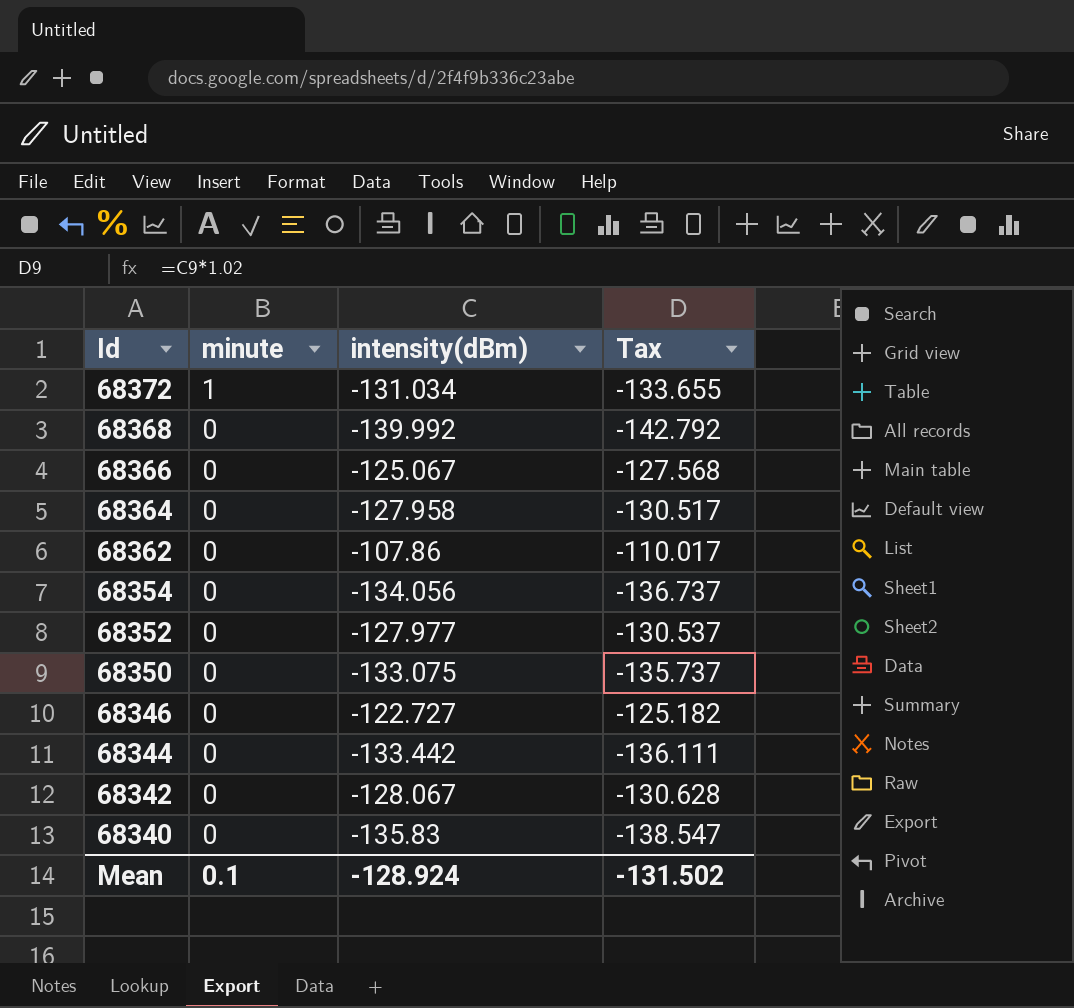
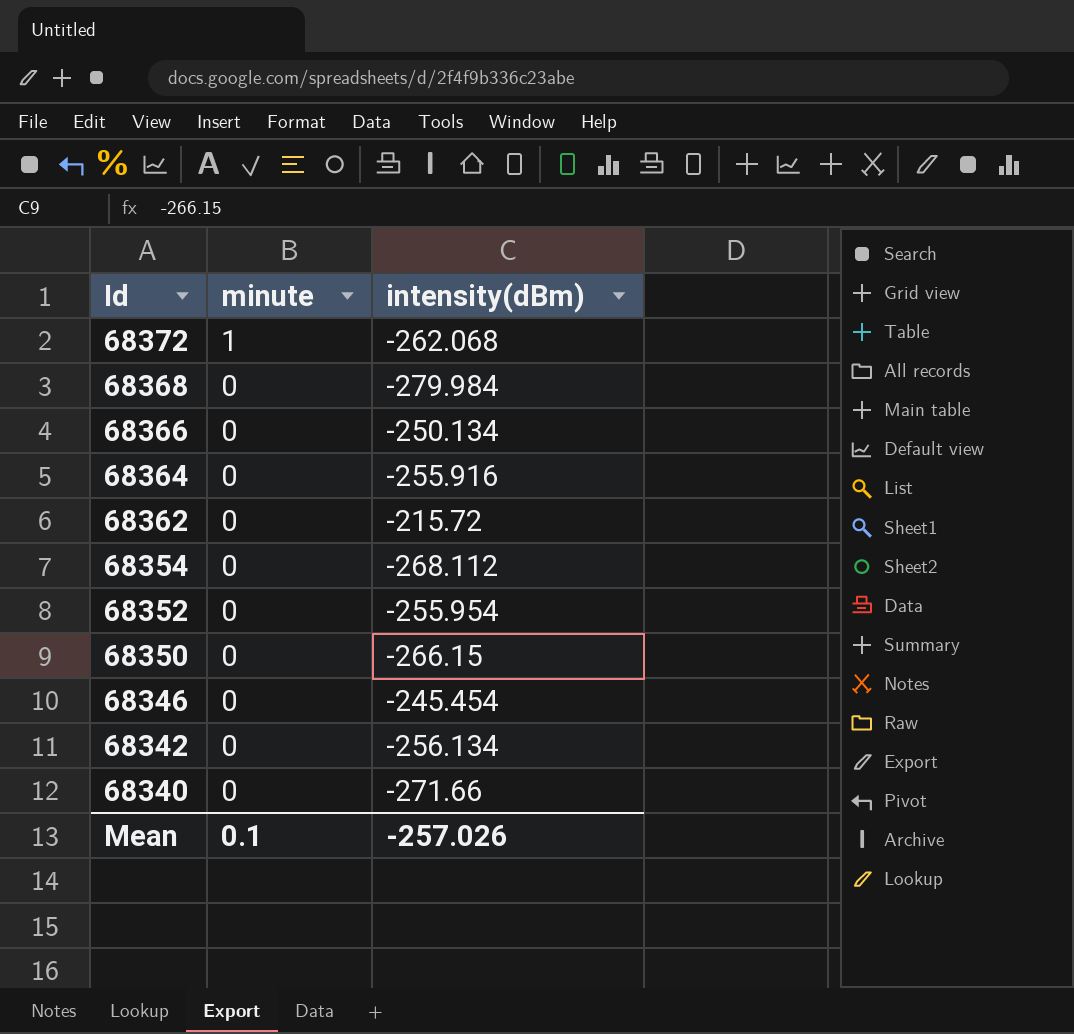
column Tax | formula: [intensity(dBm)] * 1.02 -> none
row 68344: 0 | -133.442 | -136.111 -> none
68372 | intensity(dBm): -131.034 -> -262.068
68368 | intensity(dBm): -139.992 -> -279.984
68366 | intensity(dBm): -125.067 -> -250.134
68364 | intensity(dBm): -127.958 -> -255.916
68362 | intensity(dBm): -107.86 -> -215.72
68354 | intensity(dBm): -134.056 -> -268.112
68352 | intensity(dBm): -127.977 -> -255.954
68350 | intensity(dBm): -133.075 -> -266.15
68346 | intensity(dBm): -122.727 -> -245.454
68342 | intensity(dBm): -128.067 -> -256.134
68340 | intensity(dBm): -135.83 -> -271.66
Mean | intensity(dBm): -128.924 -> -257.026

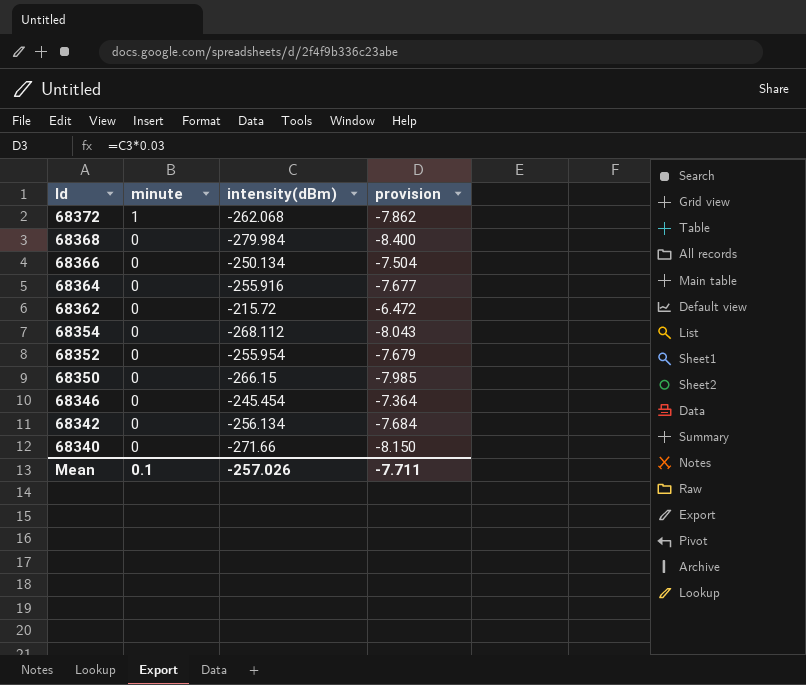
column provision | formula: none -> [intensity(dBm)] * 0.03

